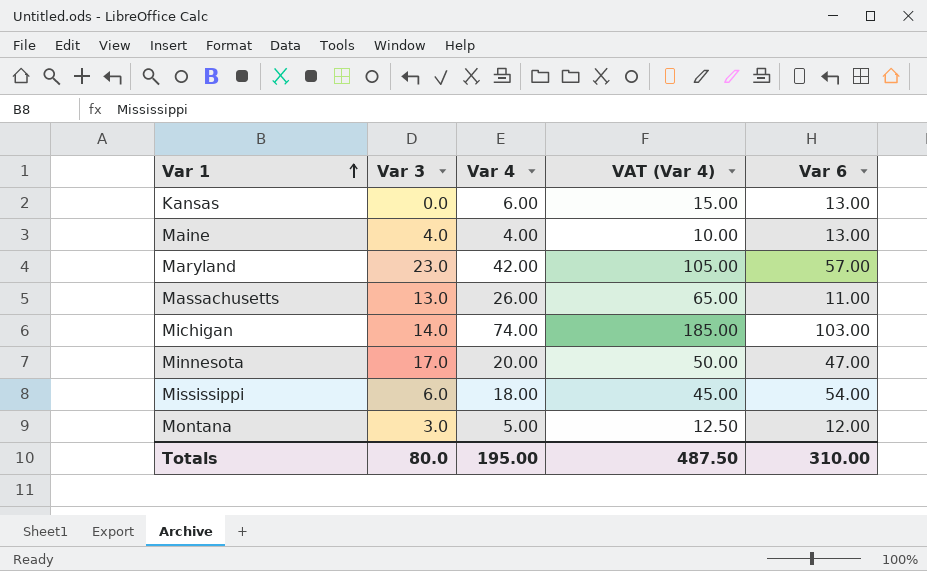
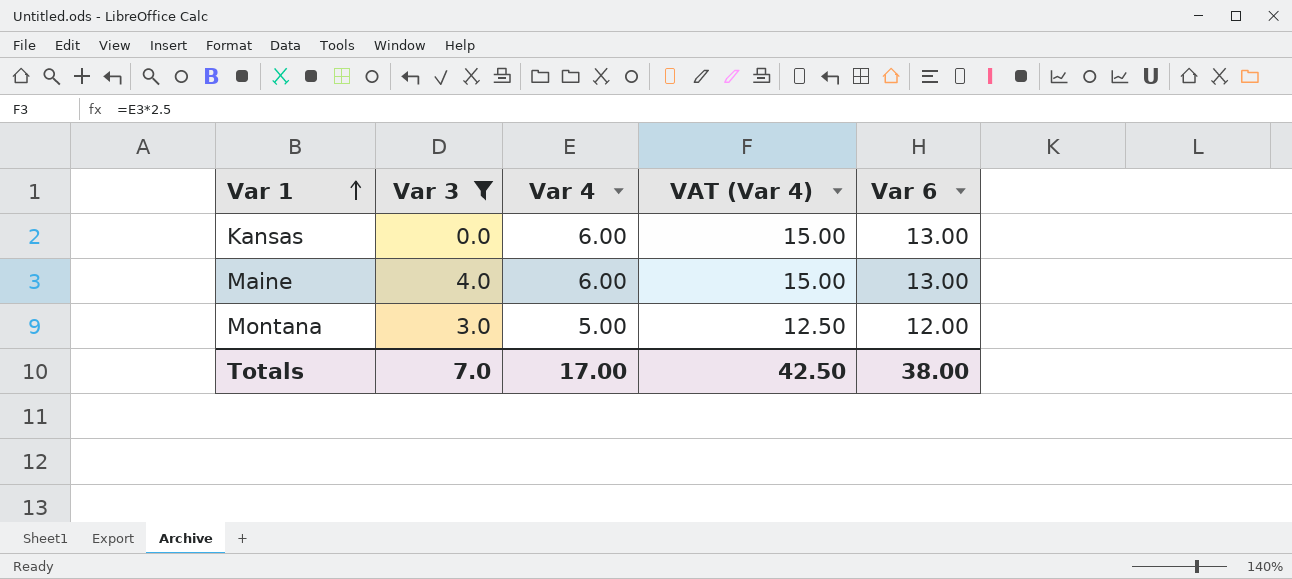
filter: none -> Var 3 <= 4.0
Maine | Var 4: 4.00 -> 6.00
Maine | VAT (Var 4): 10.00 -> 15.00
Totals | Var 3: 80.0 -> 7.0
Totals | Var 4: 195.00 -> 17.00
Totals | VAT (Var 4): 487.50 -> 42.50
Totals | Var 6: 310.00 -> 38.00

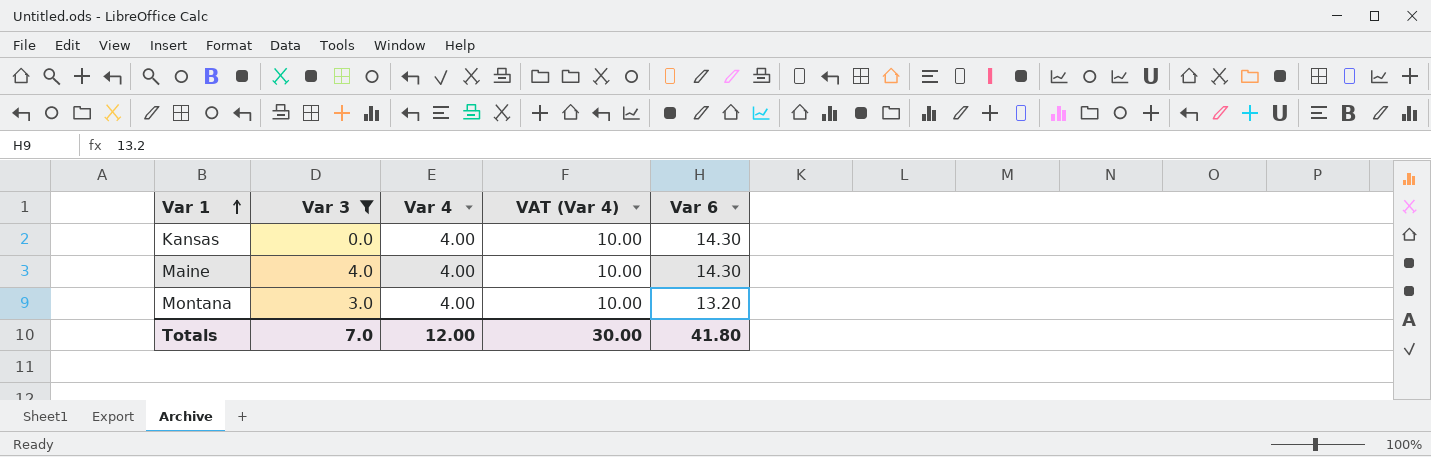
Kansas | Var 4: 6.00 -> 4.00
Kansas | VAT (Var 4): 15.00 -> 10.00
Kansas | Var 6: 13.00 -> 14.30
Maine | Var 4: 6.00 -> 4.00
Maine | VAT (Var 4): 15.00 -> 10.00
Maine | Var 6: 13.00 -> 14.30
Montana | Var 4: 5.00 -> 4.00
Montana | VAT (Var 4): 12.50 -> 10.00
Montana | Var 6: 12.00 -> 13.20
Totals | Var 4: 17.00 -> 12.00
Totals | VAT (Var 4): 42.50 -> 30.00
Totals | Var 6: 38.00 -> 41.80

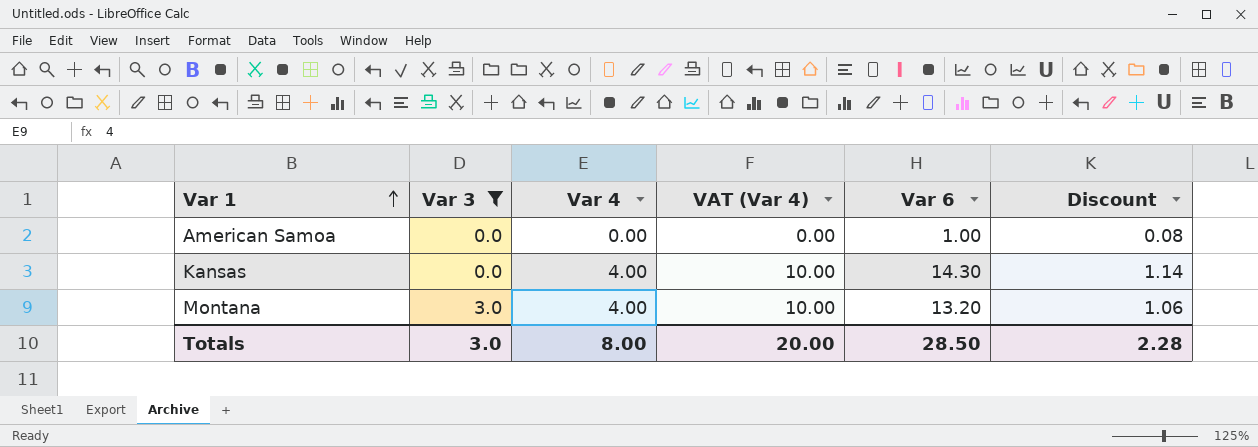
column Discount | formula: none -> [Var 6] * 0.08
row Maine: 4.0 | 4.00 | 10.00 | 14.30 -> none
row American Samoa: none -> 0.0 | 0.00 | 0.00 | 1.00 | 0.08
Totals | Var 3: 7.0 -> 3.0
Totals | Var 4: 12.00 -> 8.00
Totals | VAT (Var 4): 30.00 -> 20.00
Totals | Var 6: 41.80 -> 28.50

